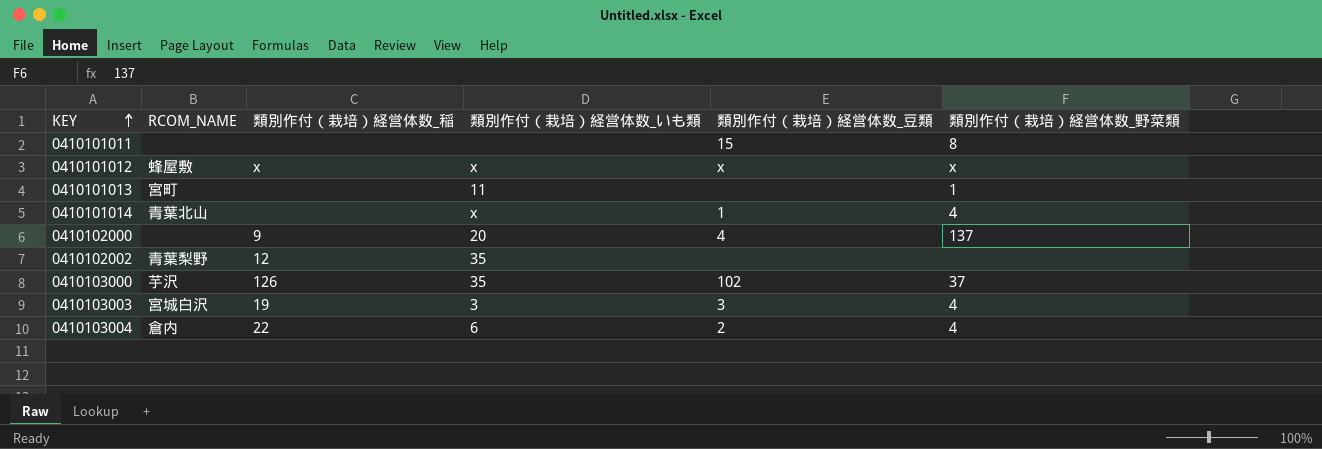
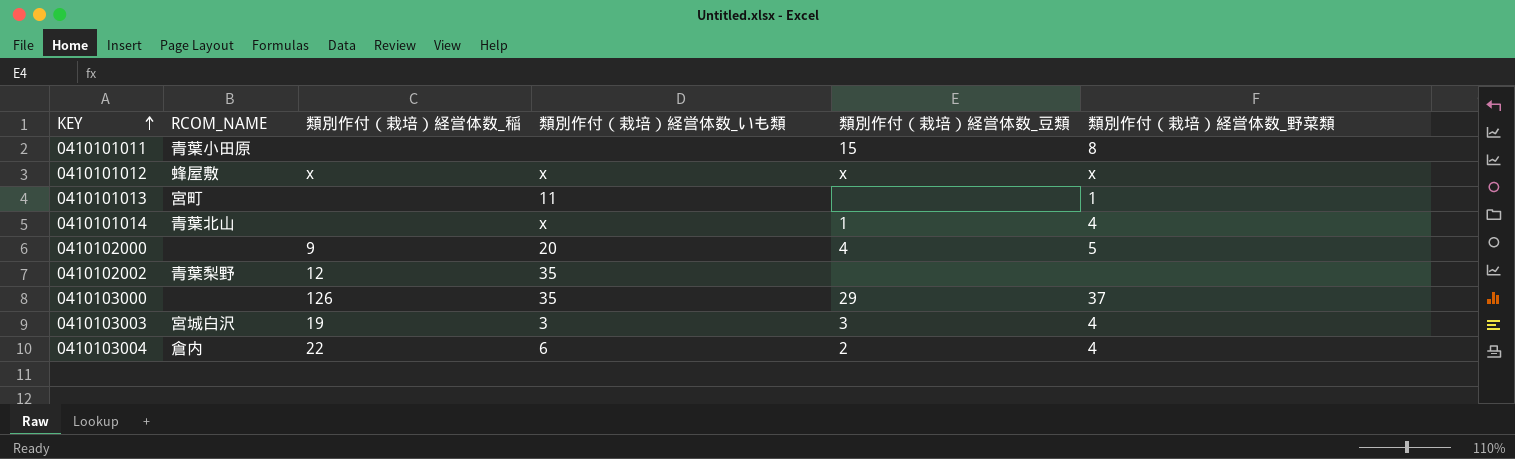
0410101011 | RCOM_NAME: none -> 青葉小田原
0410102000 | 類別作付（栽培）経営体数_野菜類: 137 -> 5
0410103000 | RCOM_NAME: 芋沢 -> none
0410103000 | 類別作付（栽培）経営体数_豆類: 102 -> 29

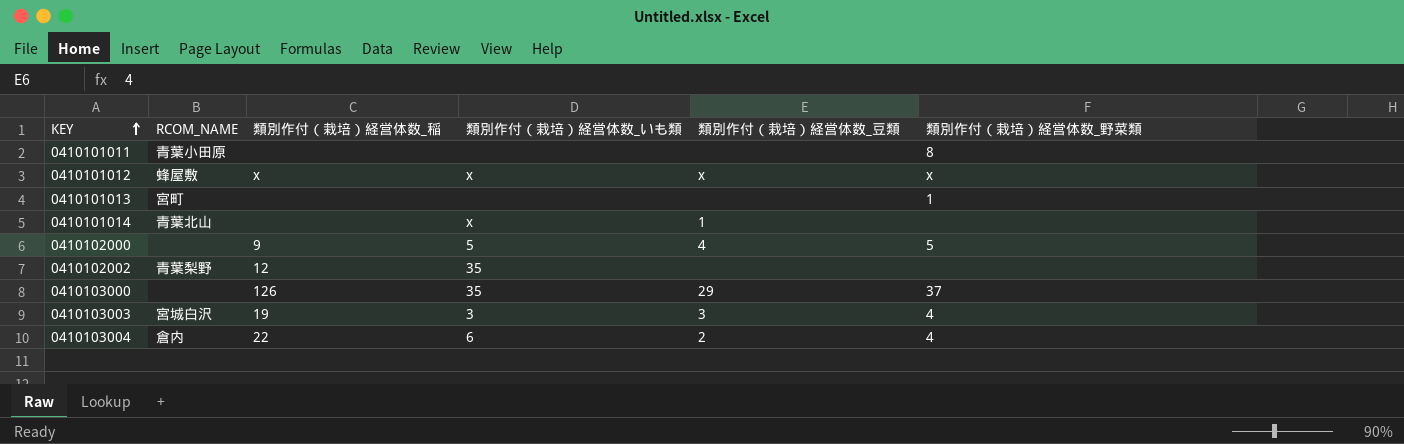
0410101011 | 類別作付（栽培）経営体数_豆類: 15 -> none
0410101013 | 類別作付（栽培）経営体数_いも類: 11 -> none
0410101014 | 類別作付（栽培）経営体数_野菜類: 4 -> none
0410102000 | 類別作付（栽培）経営体数_いも類: 20 -> 5

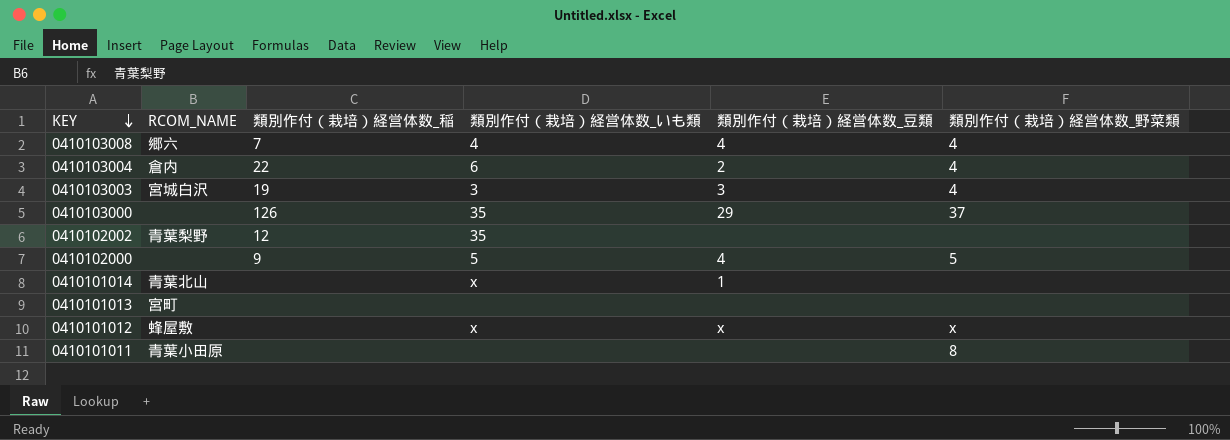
row order: KEY ascending -> KEY descending
row 0410103008: none -> 郷六 | 7 | 4 | 4 | 4
0410101013 | 類別作付（栽培）経営体数_野菜類: 1 -> none
0410101012 | 類別作付（栽培）経営体数_稲: x -> none

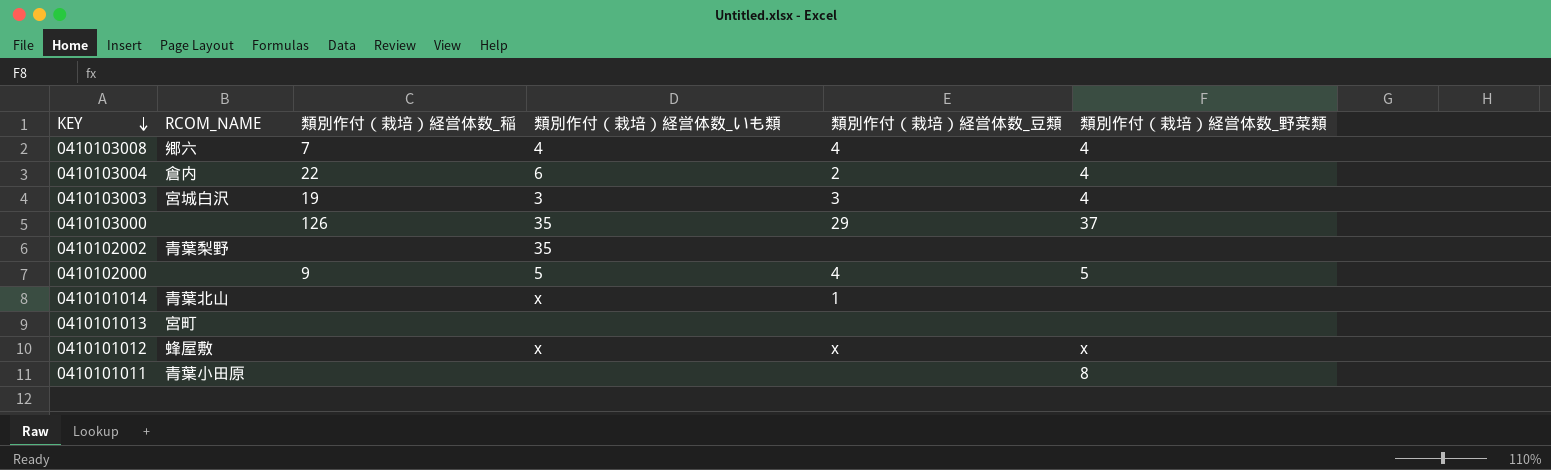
0410102002 | 類別作付（栽培）経営体数_稲: 12 -> none

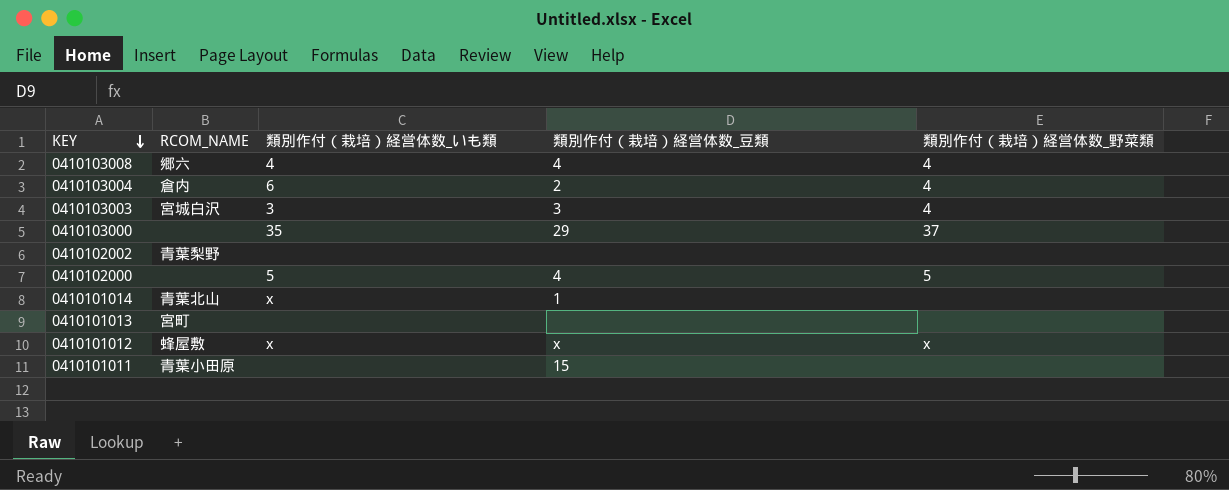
column 類別作付（栽培）経営体数_稲 | position: 3 -> none
0410102002 | 類別作付（栽培）経営体数_いも類: 35 -> none
0410101011 | 類別作付（栽培）経営体数_豆類: none -> 15
0410101011 | 類別作付（栽培）経営体数_野菜類: 8 -> none

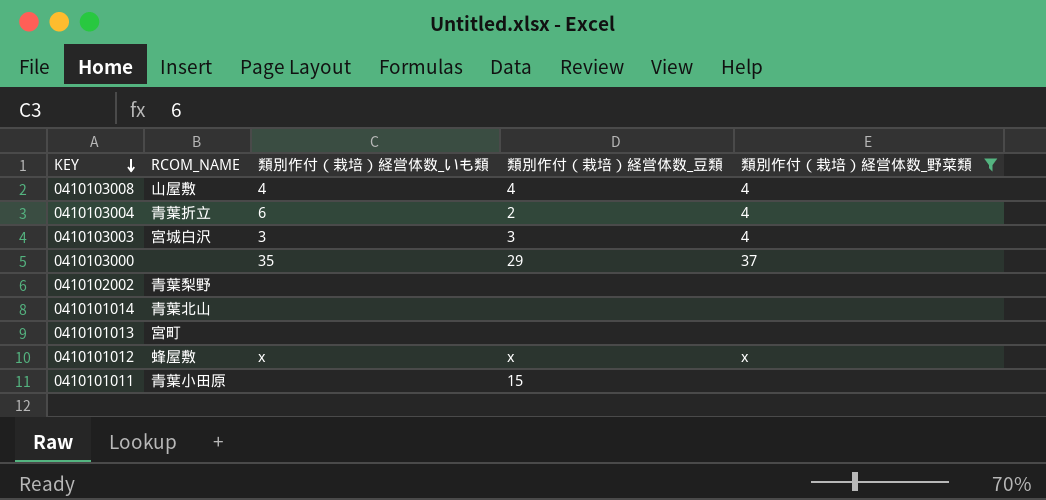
filter: none -> 類別作付（栽培）経営体数_野菜類 != 5
0410103008 | RCOM_NAME: 郷六 -> 山屋敷
0410103004 | RCOM_NAME: 倉内 -> 青葉折立
0410101014 | 類別作付（栽培）経営体数_いも類: x -> none
0410101014 | 類別作付（栽培）経営体数_豆類: 1 -> none

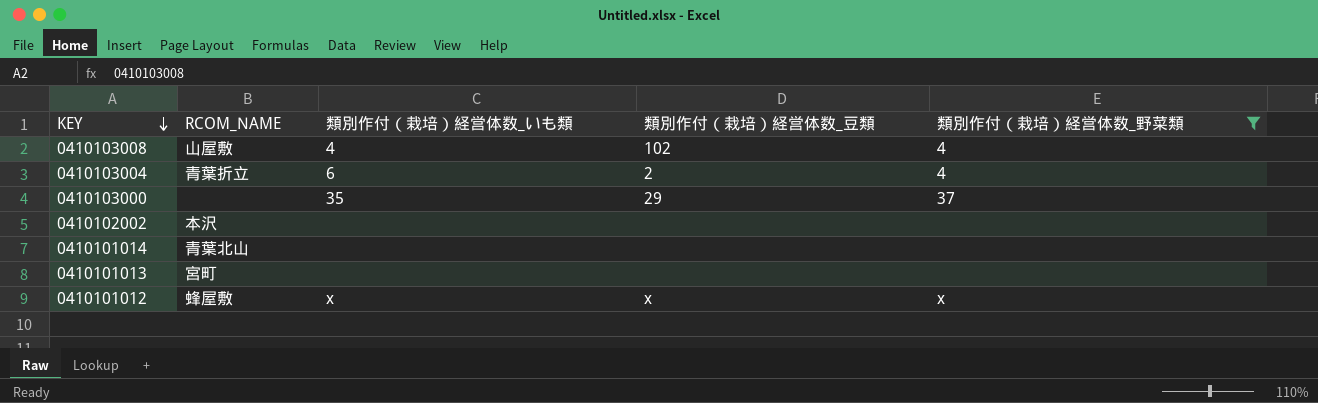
row 0410103003: 宮城白沢 | 3 | 3 | 4 -> none
row 0410101011: 青葉小田原 | none | 15 | none -> none
0410103008 | 類別作付（栽培）経営体数_豆類: 4 -> 102
0410102002 | RCOM_NAME: 青葉梨野 -> 本沢

